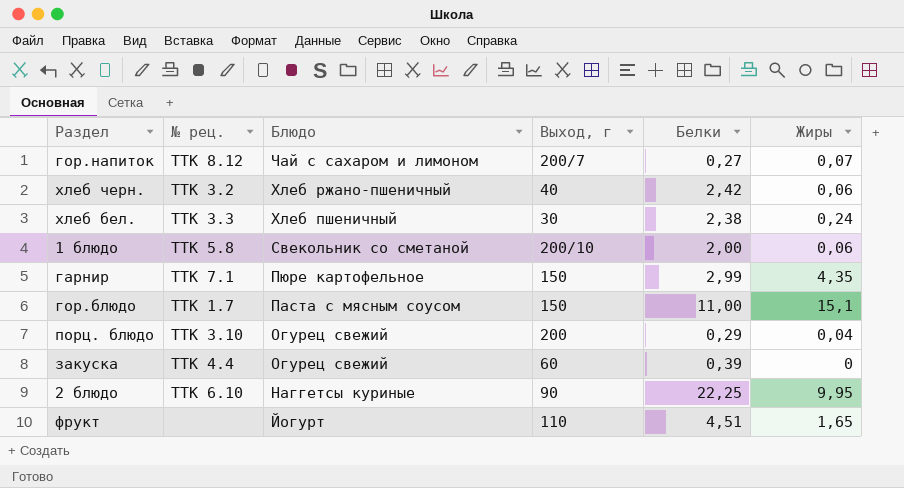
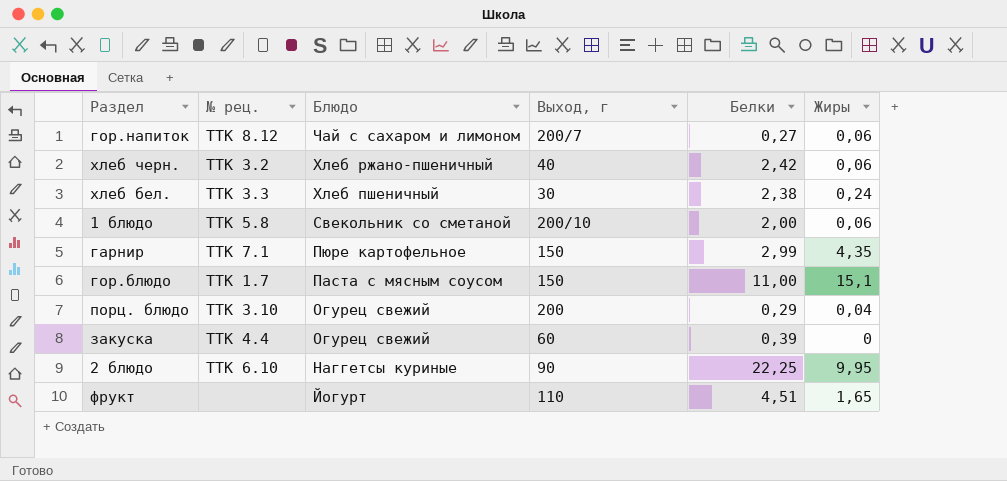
гор.напиток | Жиры: 0,07 -> 0,06

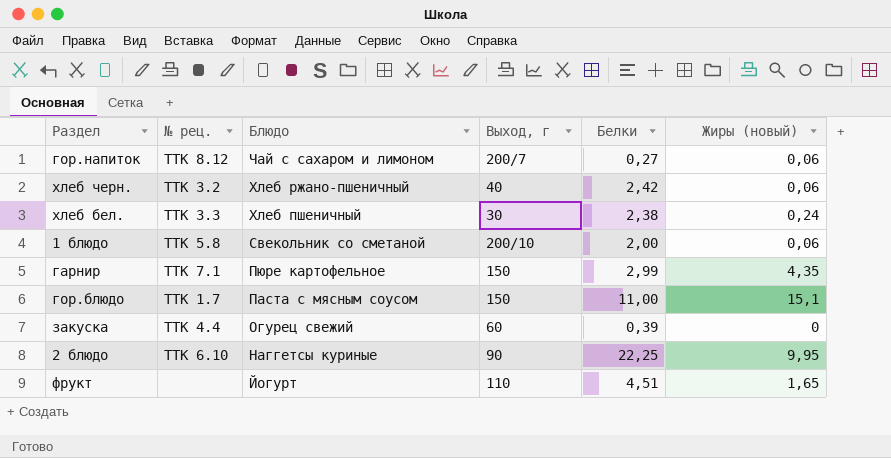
column name: Жиры -> Жиры (новый)
row порц. блюдо: ТТК 3.10 | Огурец свежий | 200 | 0,29 | 0,04 -> none

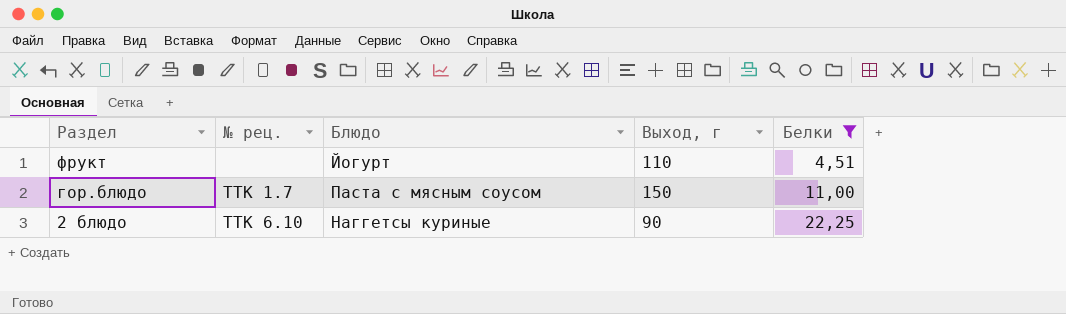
filter: none -> Белки >= 4,51
row order: Блюдо descending -> Раздел descending
column Жиры (новый) | position: 6 -> none

